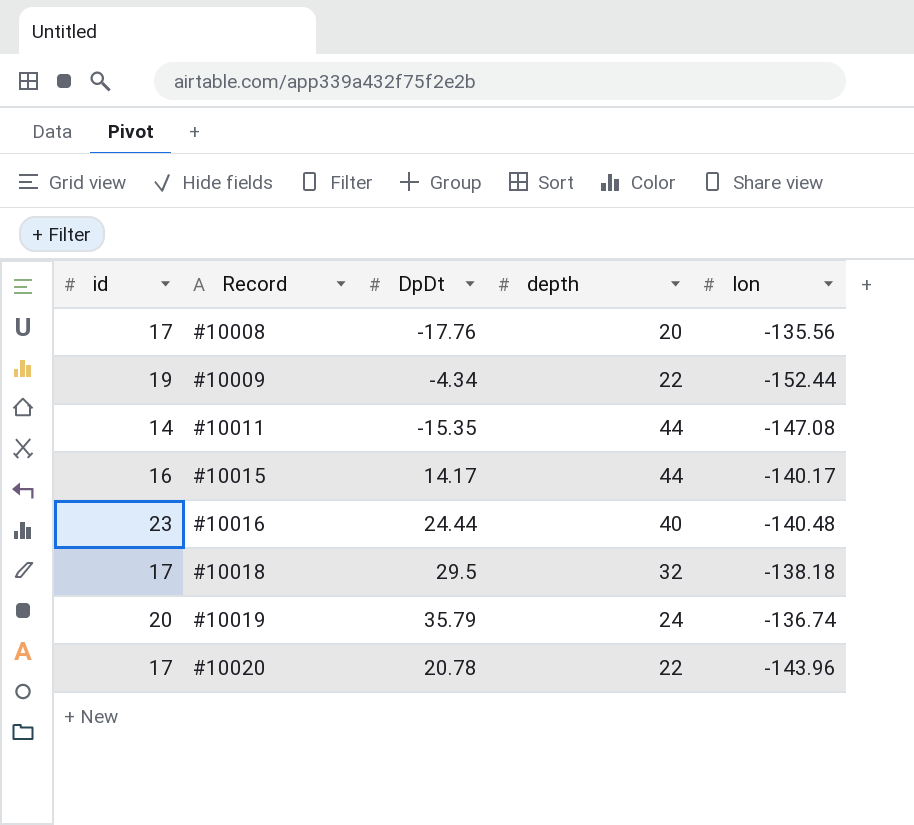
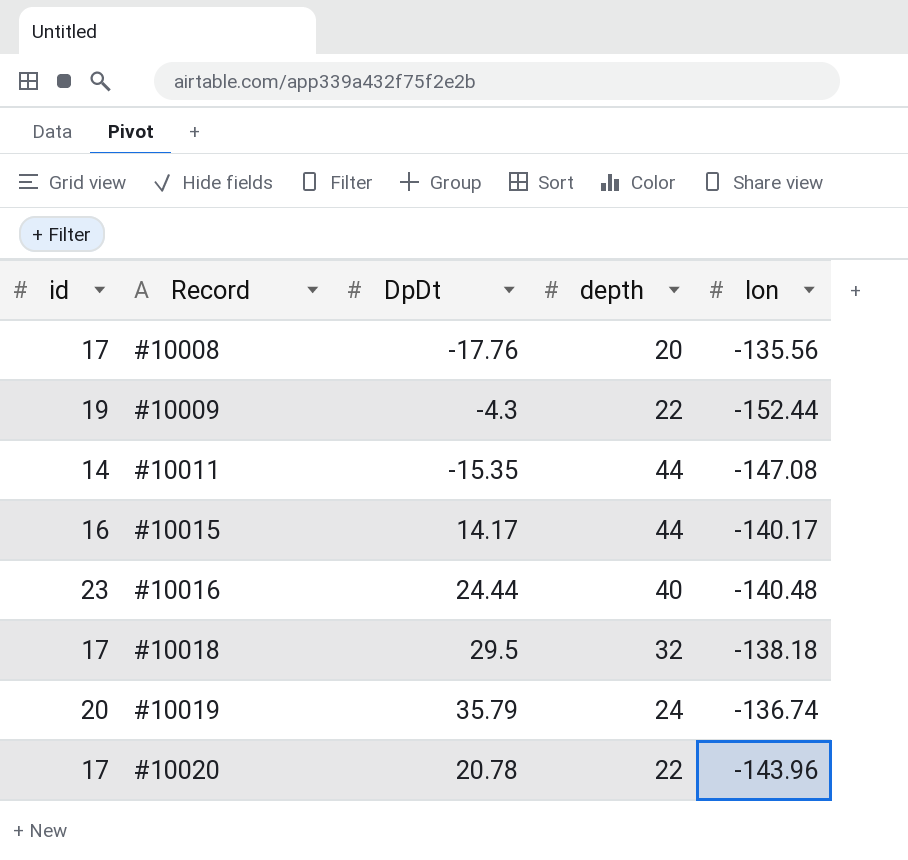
#10009 | DpDt: -4.34 -> -4.3

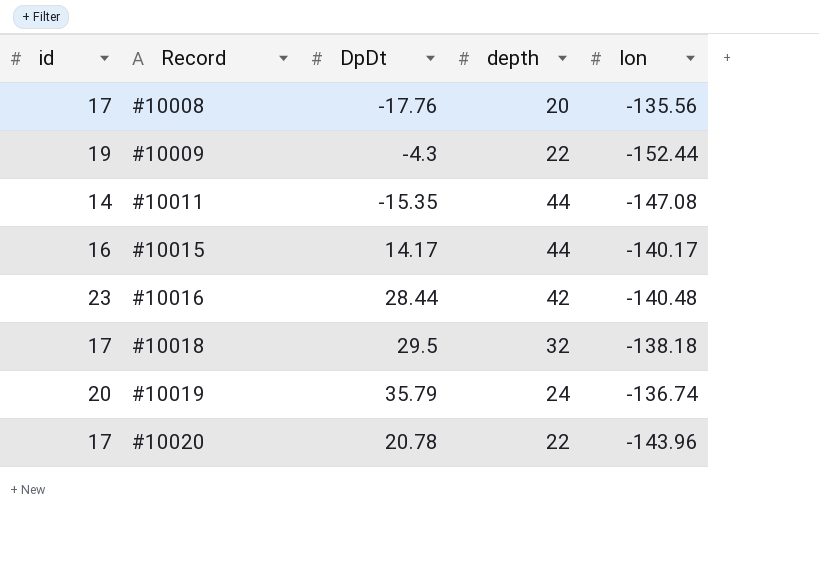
#10016 | DpDt: 24.44 -> 28.44
#10016 | depth: 40 -> 42

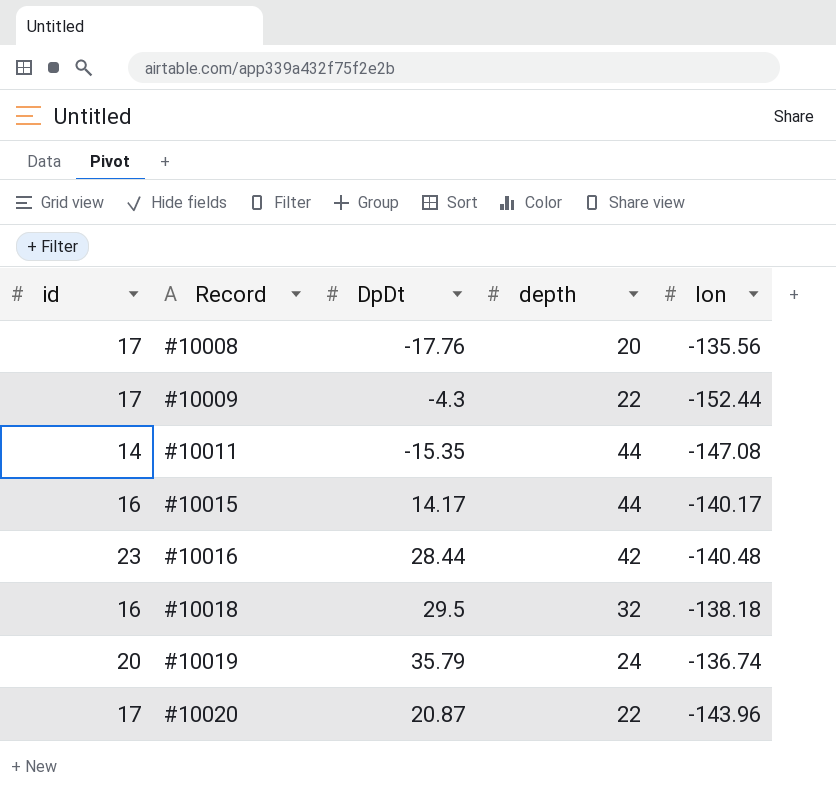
#10009 | id: 19 -> 17
#10018 | id: 17 -> 16
#10020 | DpDt: 20.78 -> 20.87

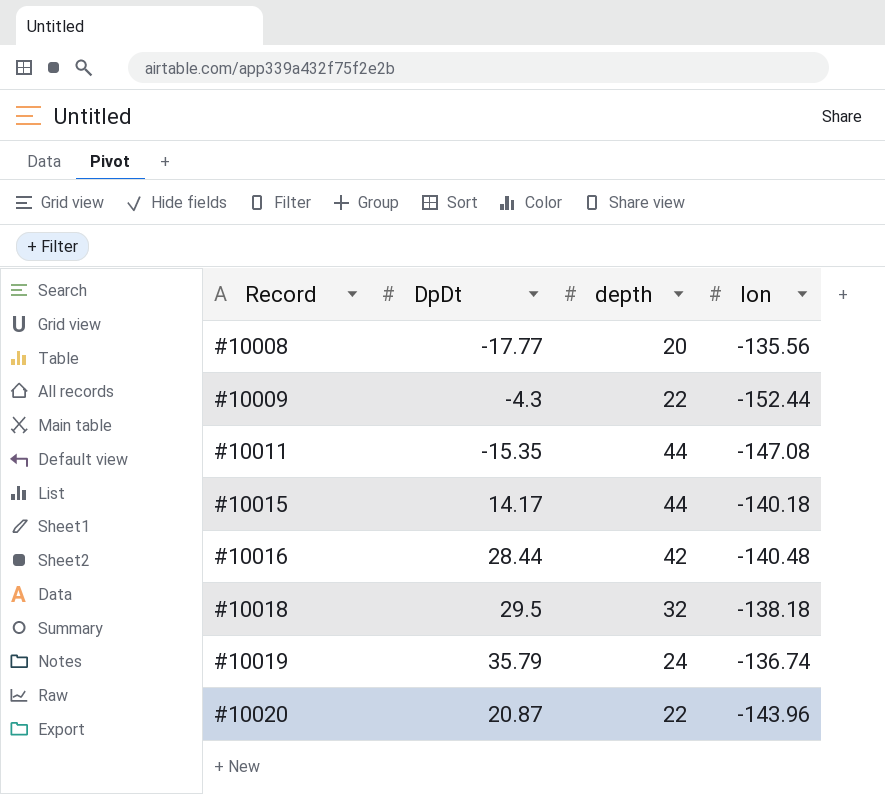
column id | position: 1 -> none
#10008 | DpDt: -17.76 -> -17.77
#10015 | lon: -140.17 -> -140.18

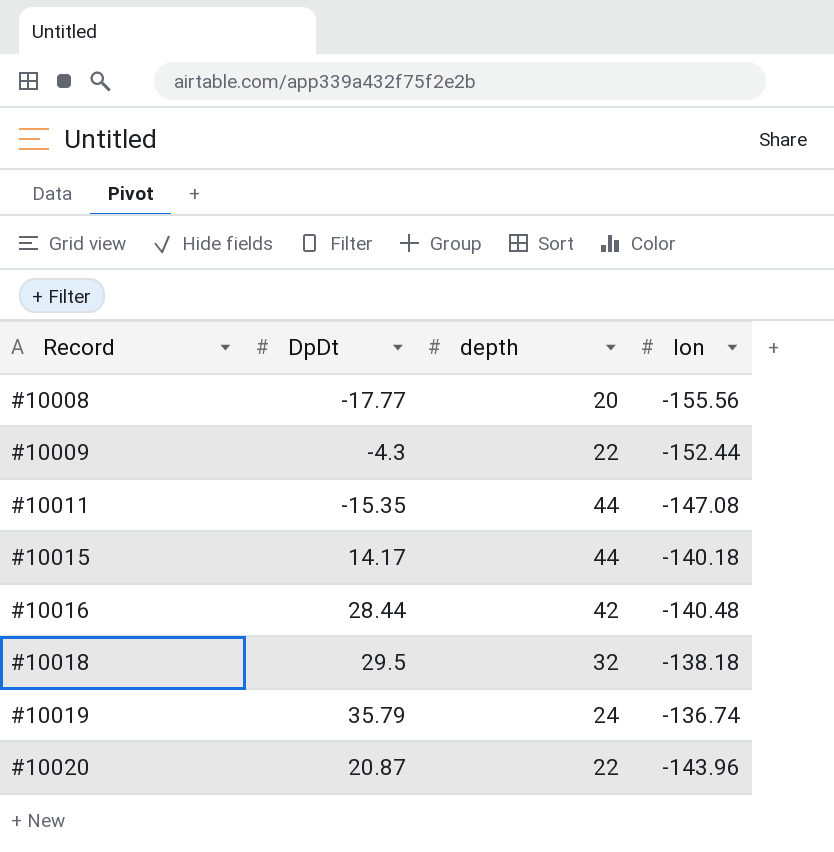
#10008 | lon: -135.56 -> -155.56

